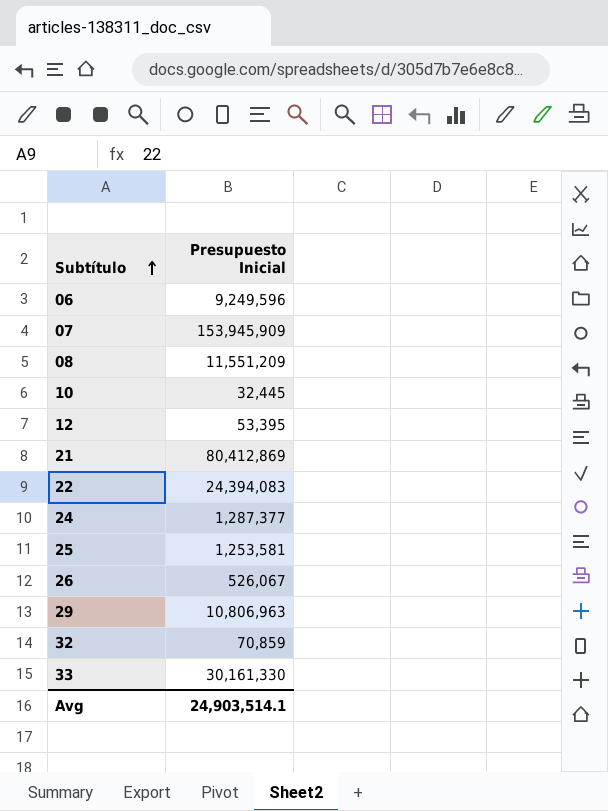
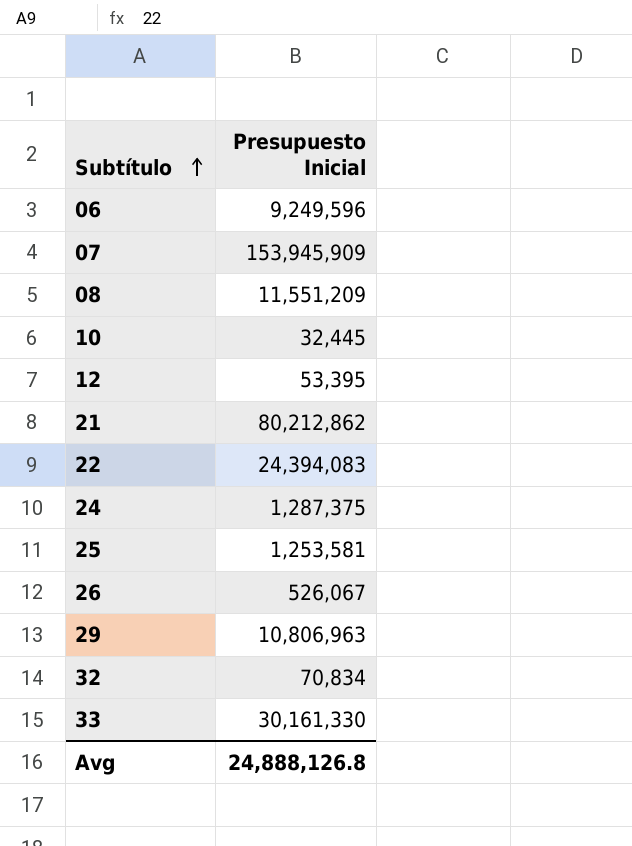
21 | Presupuesto Inicial: 80,412,869 -> 80,212,862
24 | Presupuesto Inicial: 1,287,377 -> 1,287,375
32 | Presupuesto Inicial: 70,859 -> 70,834
Avg | Presupuesto Inicial: 24,903,514.1 -> 24,888,126.8

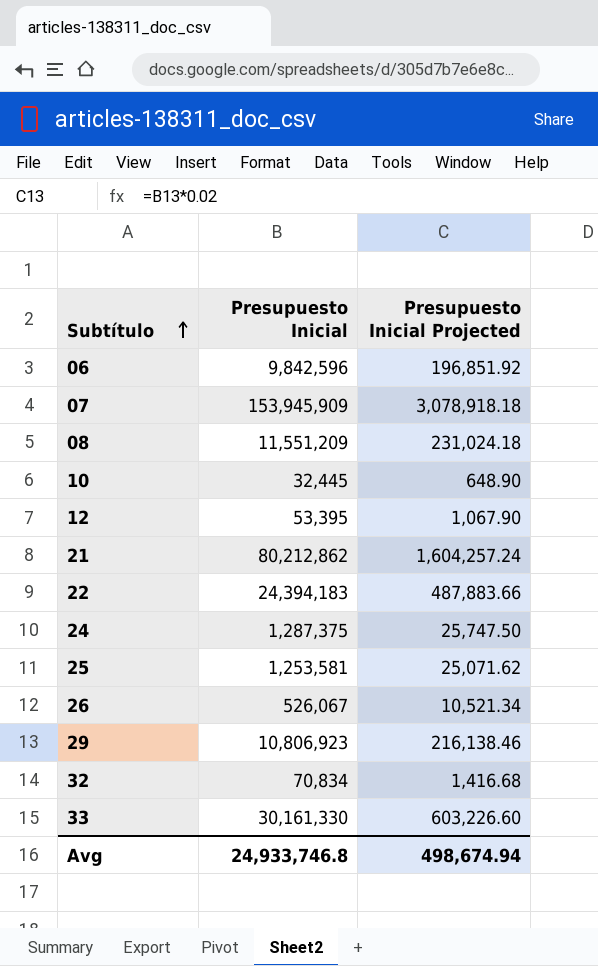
column Presupuesto Inicial Projected | formula: none -> [Presupuesto Inicial] * 0.02
06 | Presupuesto Inicial: 9,249,596 -> 9,842,596
22 | Presupuesto Inicial: 24,394,083 -> 24,394,183
29 | Presupuesto Inicial: 10,806,963 -> 10,806,923
Avg | Presupuesto Inicial: 24,888,126.8 -> 24,933,746.8

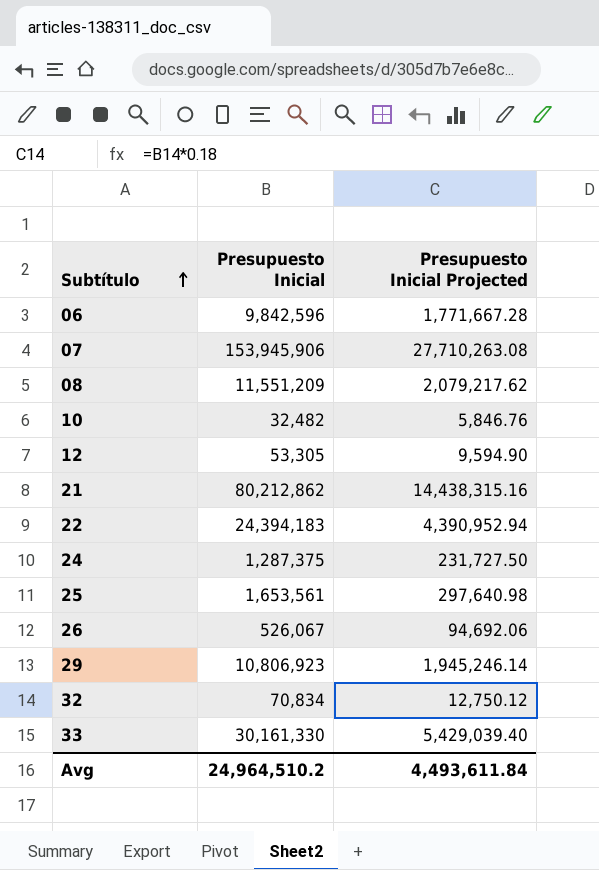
column Presupuesto Inicial Projected | formula: [Presupuesto Inicial] * 0.02 -> [Presupuesto Inicial] * 0.18
07 | Presupuesto Inicial: 153,945,909 -> 153,945,906
10 | Presupuesto Inicial: 32,445 -> 32,482
12 | Presupuesto Inicial: 53,395 -> 53,305
25 | Presupuesto Inicial: 1,253,581 -> 1,653,561
Avg | Presupuesto Inicial: 24,933,746.8 -> 24,964,510.2
Avg | Presupuesto Inicial Projected: 498,674.94 -> 4,493,611.84

